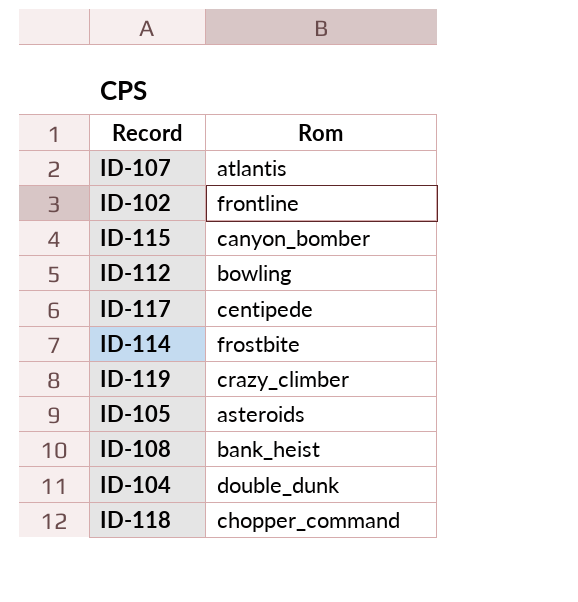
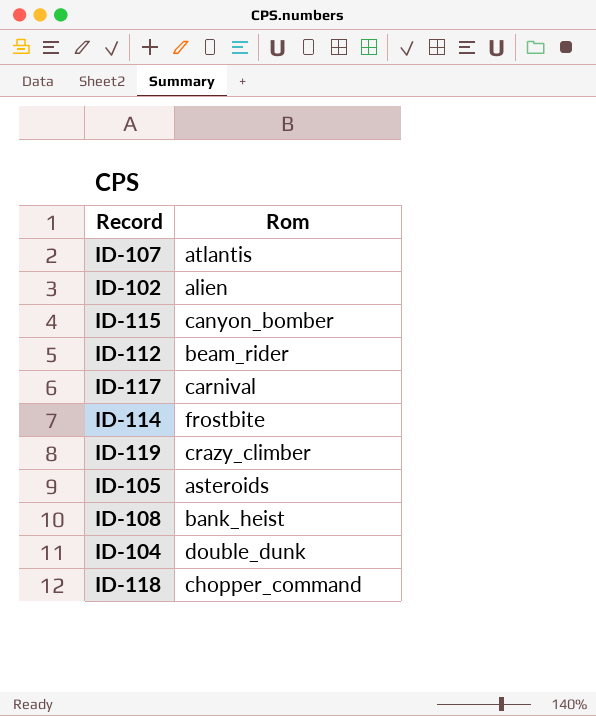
ID-102 | Rom: frontline -> alien
ID-112 | Rom: bowling -> beam_rider
ID-117 | Rom: centipede -> carnival

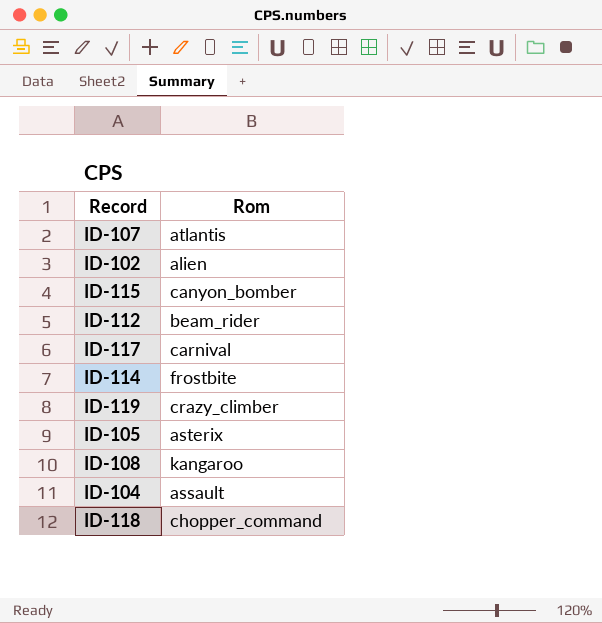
ID-105 | Rom: asteroids -> asterix
ID-108 | Rom: bank_heist -> kangaroo
ID-104 | Rom: double_dunk -> assault

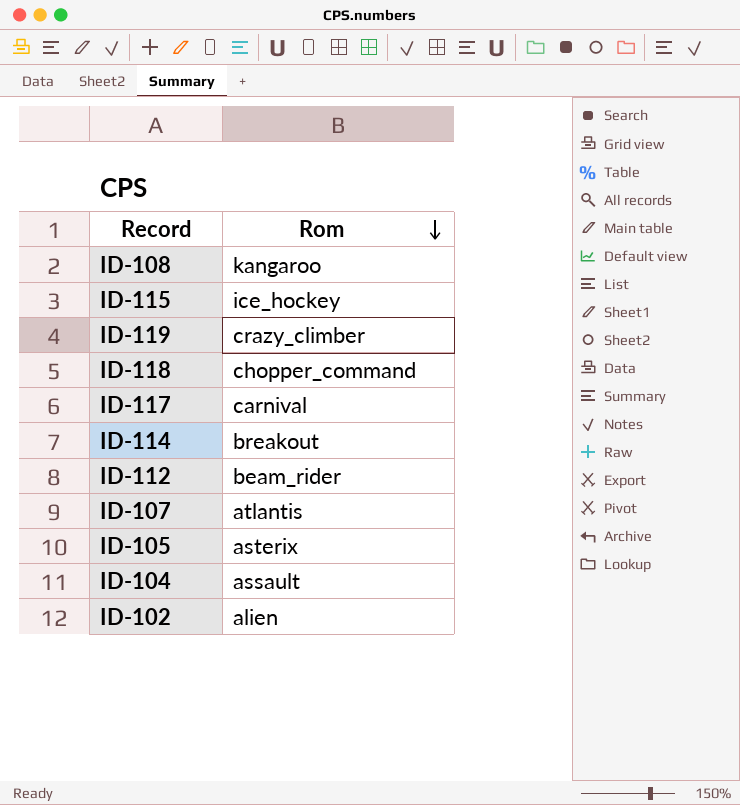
row order: none -> Rom descending
ID-115 | Rom: canyon_bomber -> ice_hockey
ID-114 | Rom: frostbite -> breakout

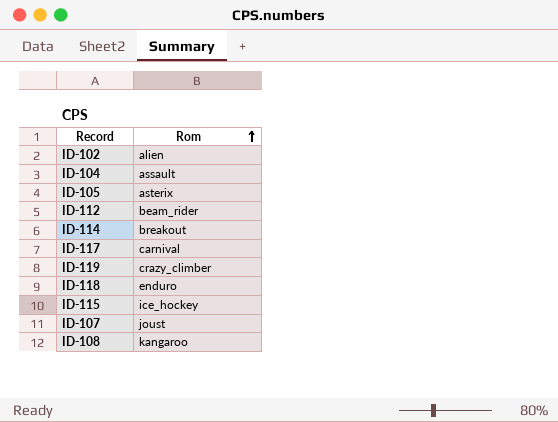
row order: Rom descending -> Rom ascending
ID-118 | Rom: chopper_command -> enduro
ID-107 | Rom: atlantis -> joust

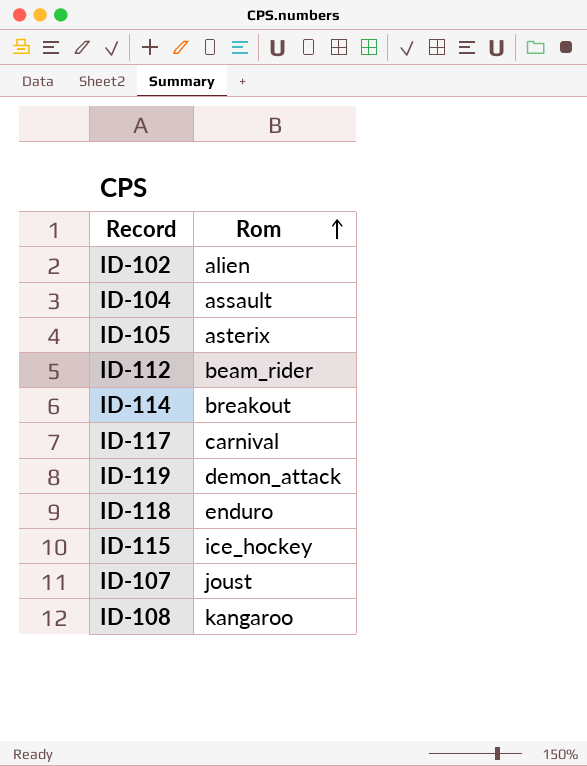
ID-119 | Rom: crazy_climber -> demon_attack

